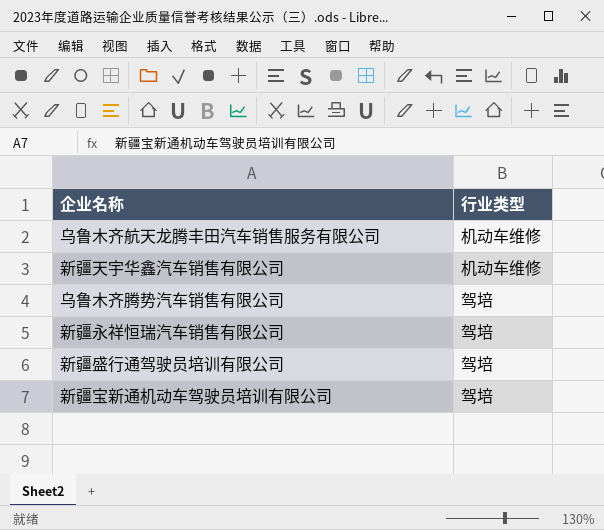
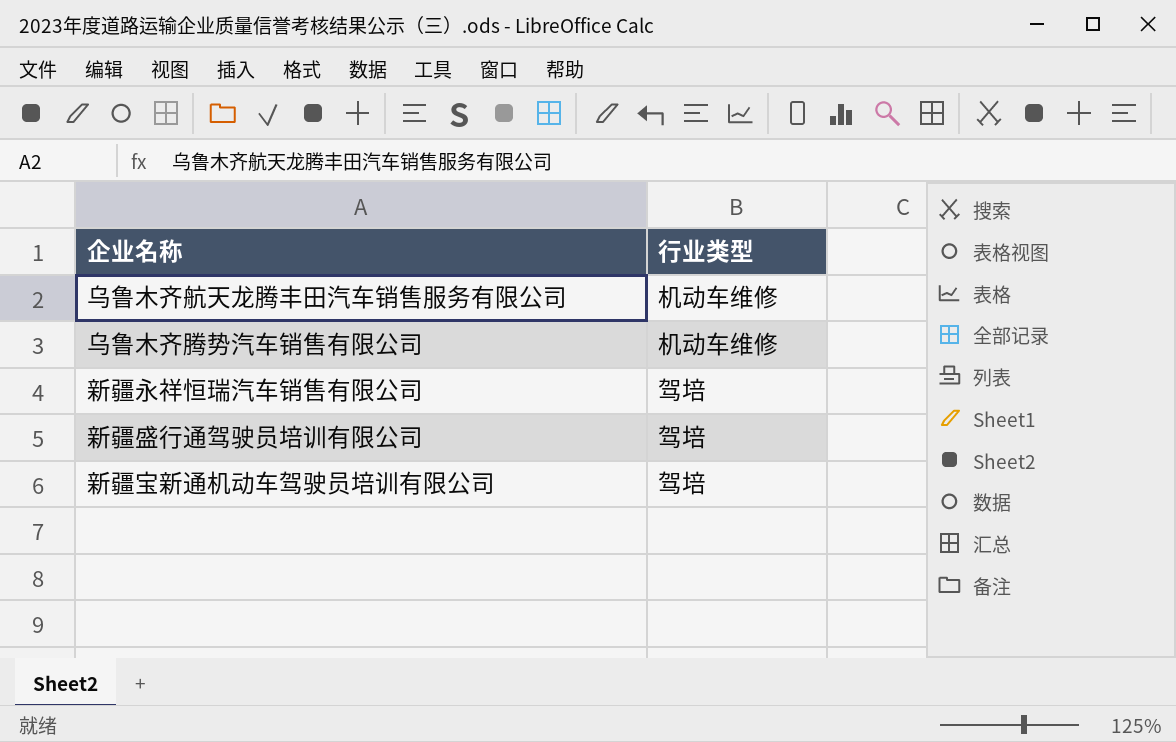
row 新疆天宇华鑫汽车销售有限公司: 机动车维修 -> none
乌鲁木齐腾势汽车销售有限公司 | 行业类型: 驾培 -> 机动车维修

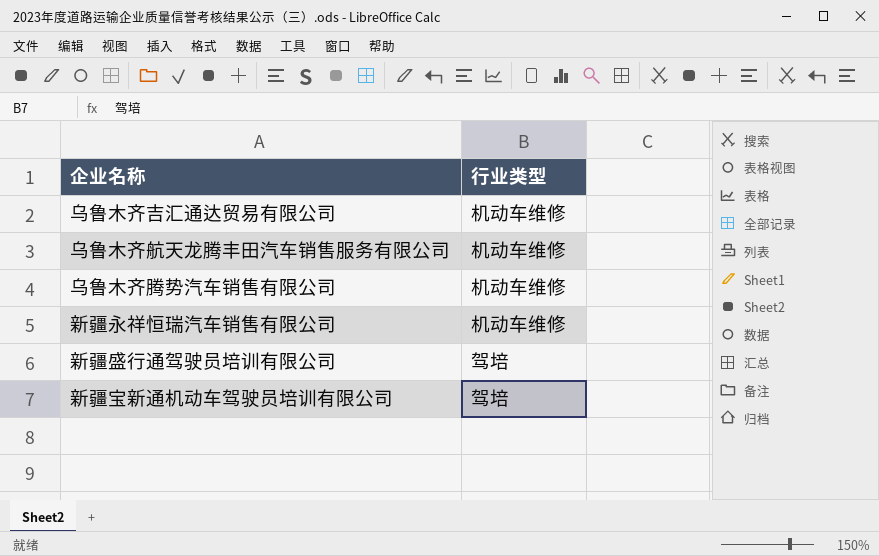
row 乌鲁木齐吉汇通达贸易有限公司: none -> 机动车维修
新疆永祥恒瑞汽车销售有限公司 | 行业类型: 驾培 -> 机动车维修

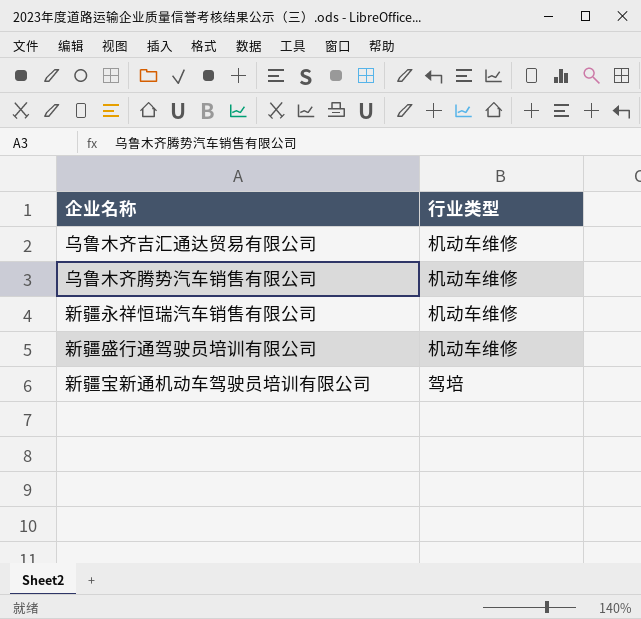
row 乌鲁木齐航天龙腾丰田汽车销售服务有限公司: 机动车维修 -> none
新疆盛行通驾驶员培训有限公司 | 行业类型: 驾培 -> 机动车维修

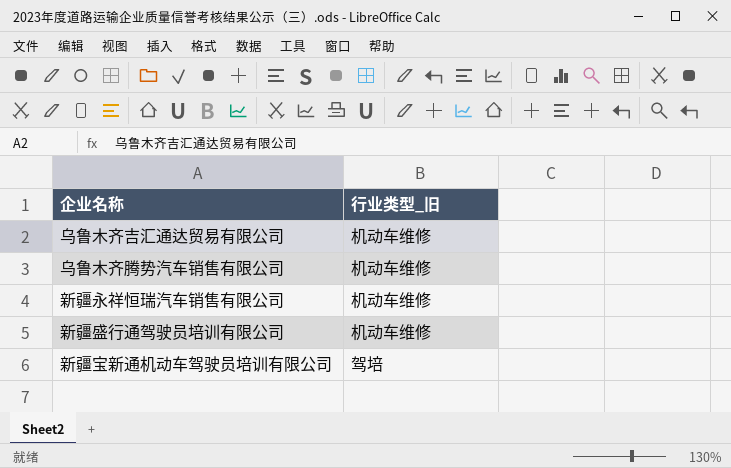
column name: 行业类型 -> 行业类型_旧

